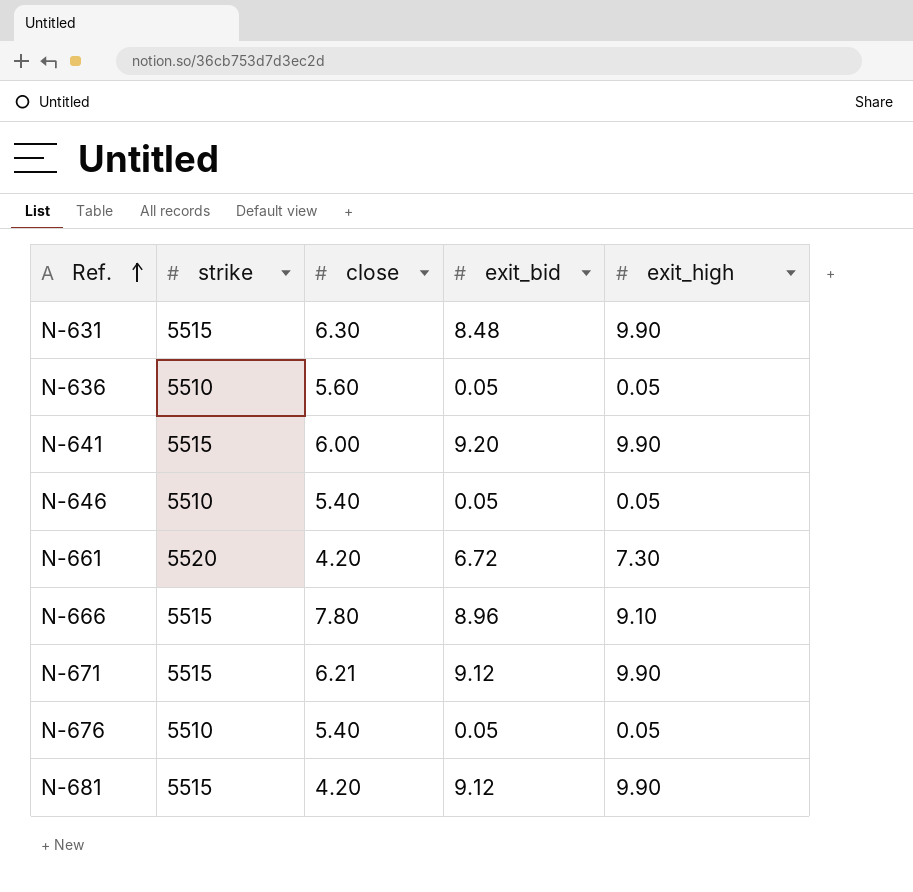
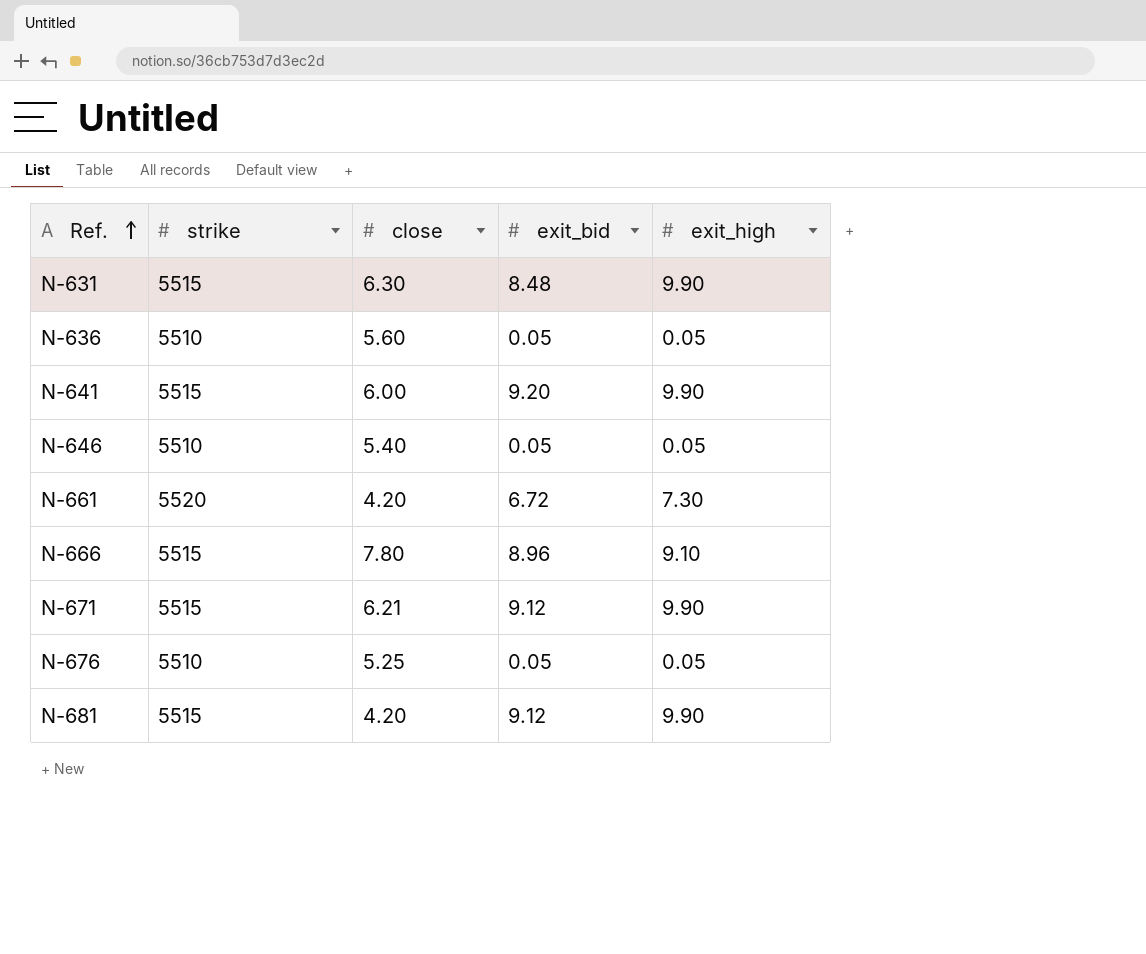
N-676 | close: 5.40 -> 5.25

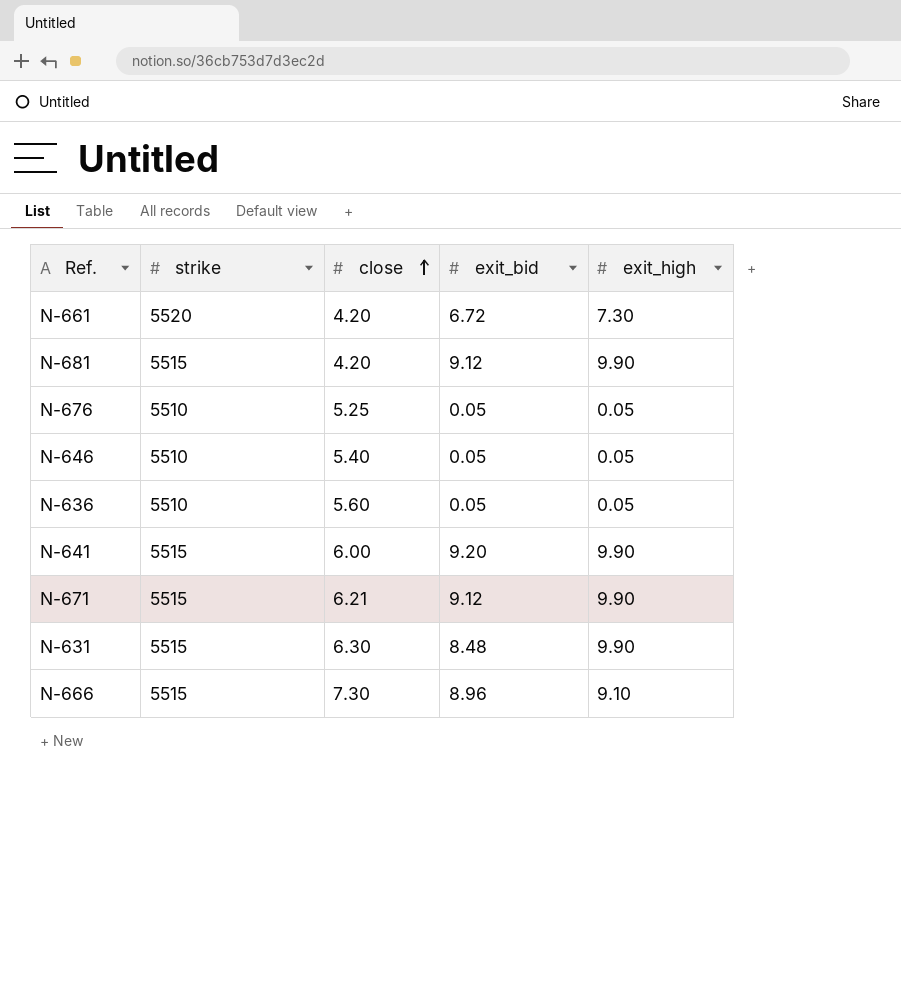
row order: Ref. ascending -> close ascending
N-666 | close: 7.80 -> 7.30

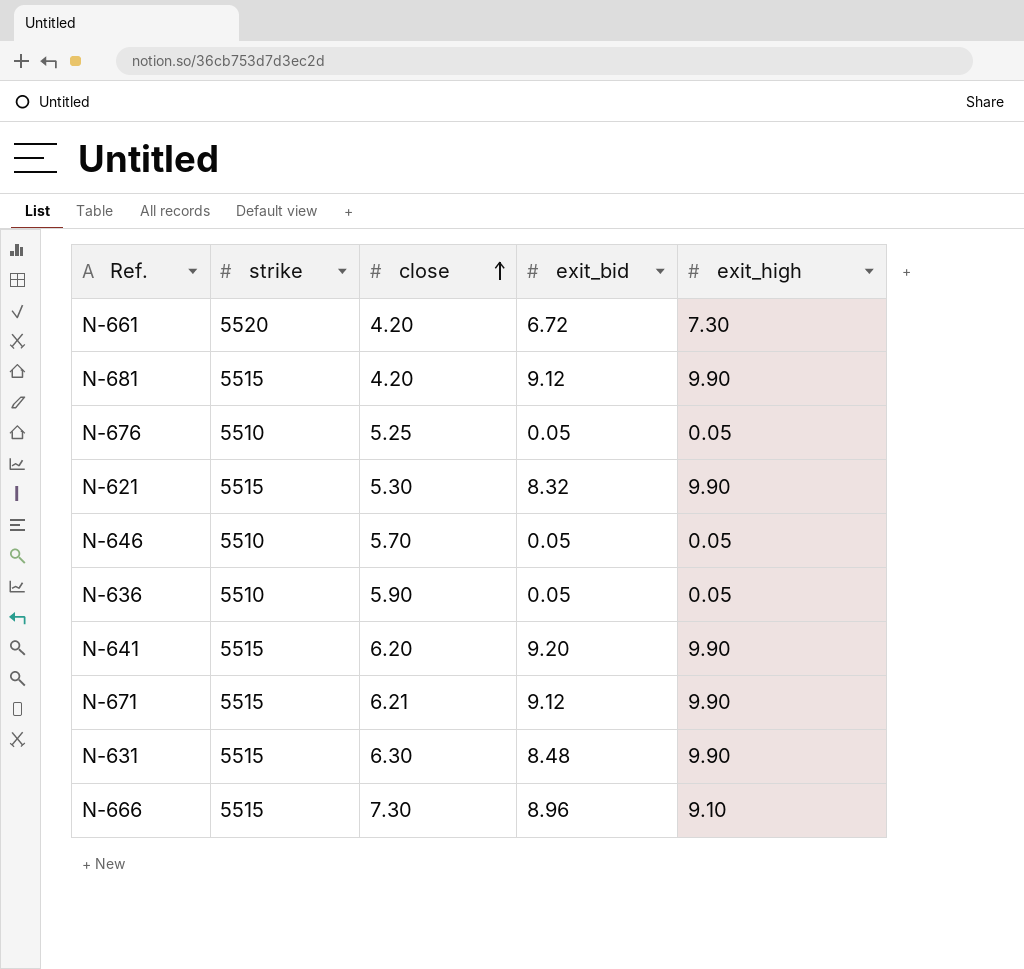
row N-621: none -> 5515 | 5.30 | 8.32 | 9.90
N-646 | close: 5.40 -> 5.70
N-636 | close: 5.60 -> 5.90
N-641 | close: 6.00 -> 6.20

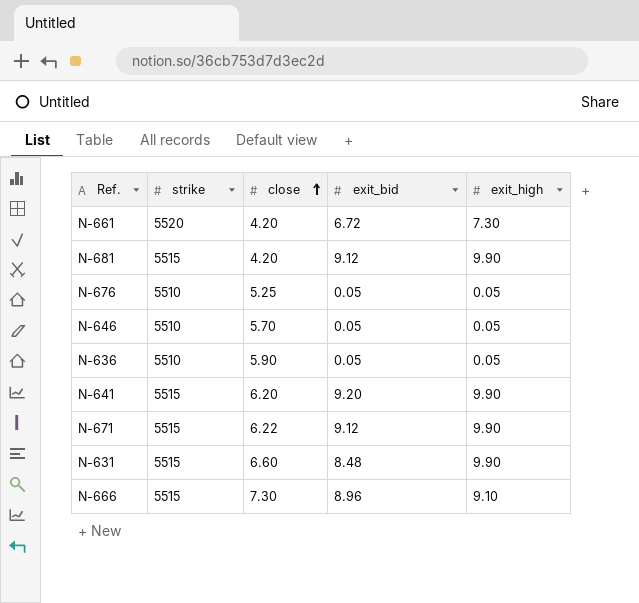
row N-621: 5515 | 5.30 | 8.32 | 9.90 -> none
N-671 | close: 6.21 -> 6.22
N-631 | close: 6.30 -> 6.60

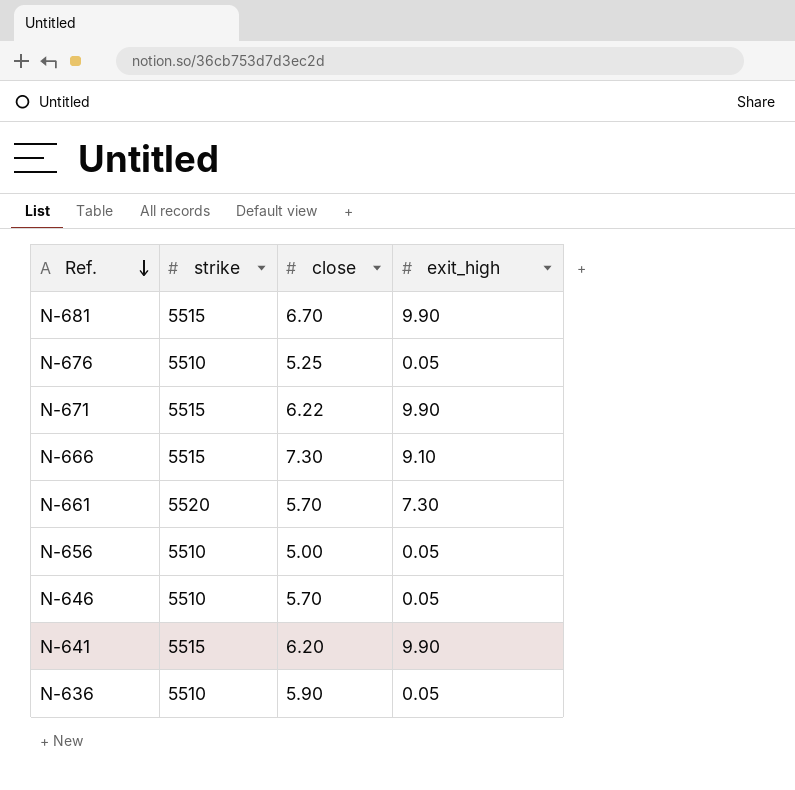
row order: close ascending -> Ref. descending
column exit_bid | position: 4 -> none
row N-631: 5515 | 6.60 | 8.48 | 9.90 -> none
N-681 | close: 4.20 -> 6.70
N-661 | close: 4.20 -> 5.70
row N-656: none -> 5510 | 5.00 | 0.05

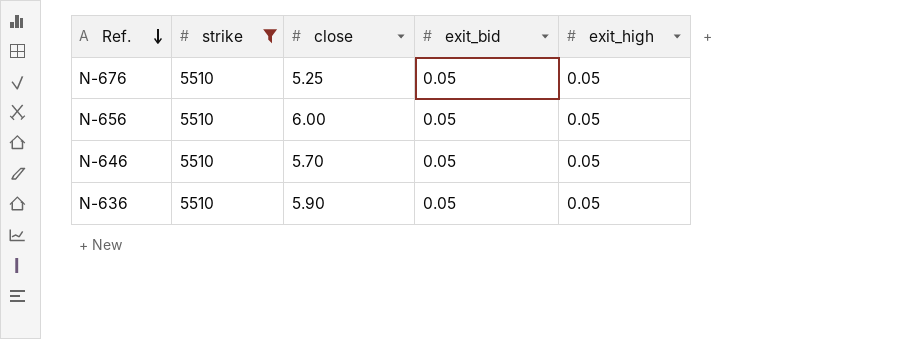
filter: none -> strike = 5510
column exit_bid | position: none -> 4
N-656 | close: 5.00 -> 6.00

